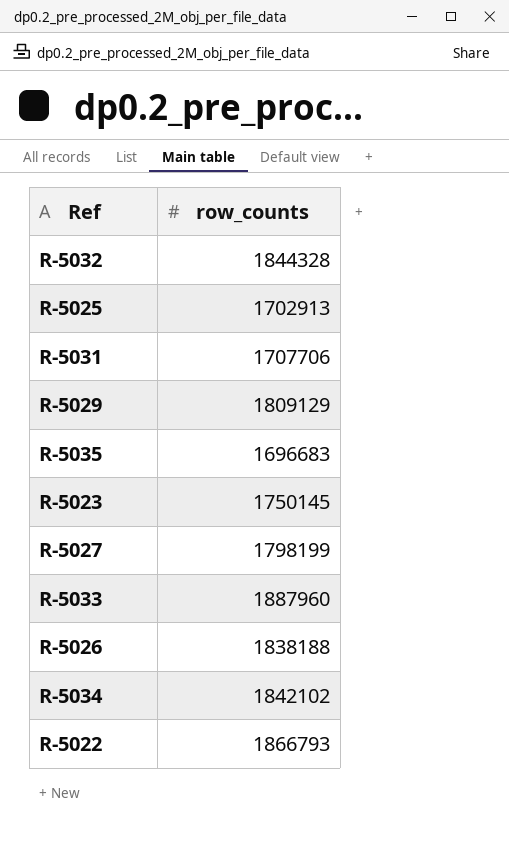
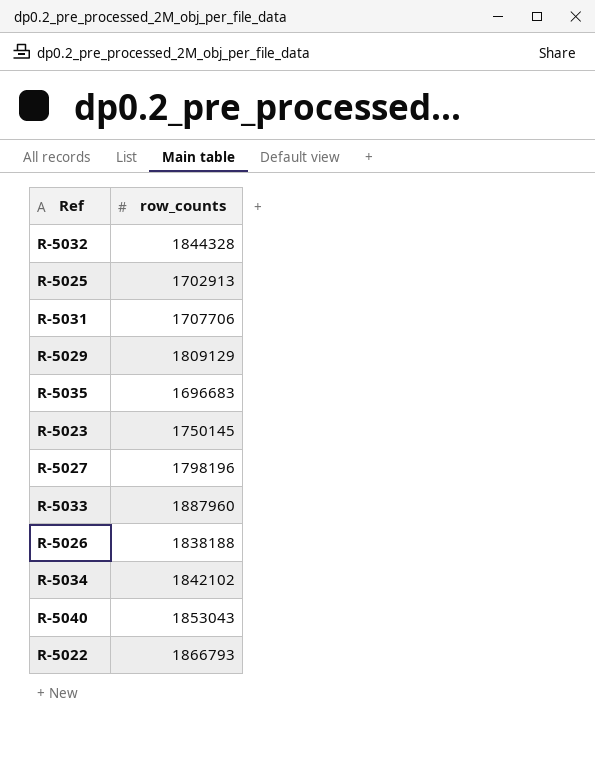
R-5027 | row_counts: 1798199 -> 1798196
row R-5040: none -> 1853043

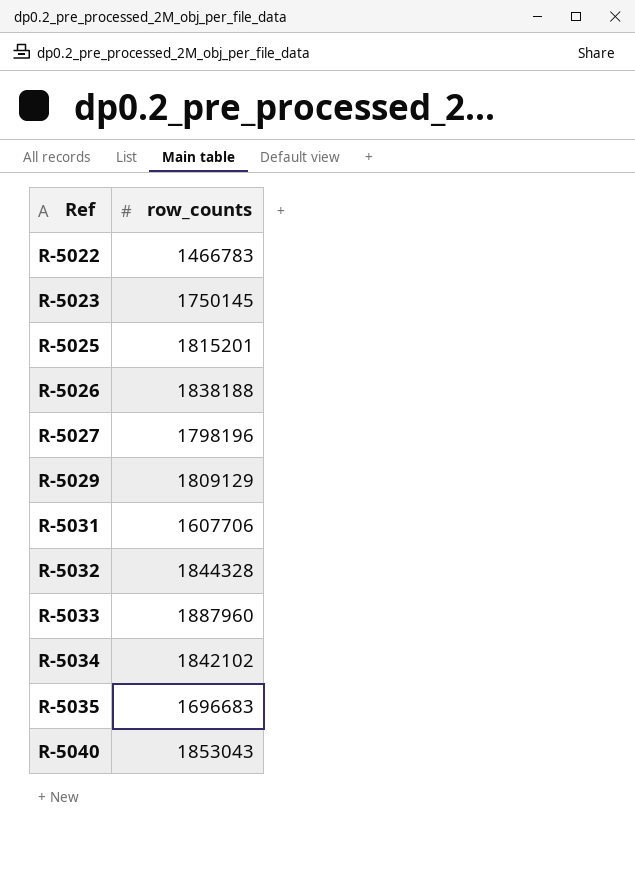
row order: none -> Ref ascending
R-5022 | row_counts: 1866793 -> 1466783
R-5025 | row_counts: 1702913 -> 1815201
R-5031 | row_counts: 1707706 -> 1607706

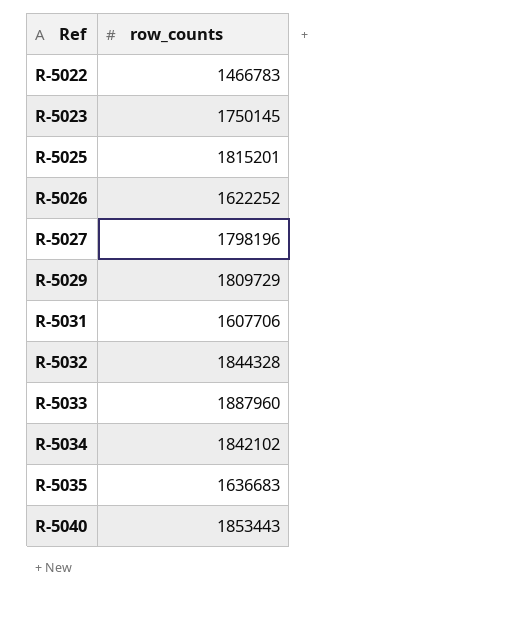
R-5026 | row_counts: 1838188 -> 1622252
R-5029 | row_counts: 1809129 -> 1809729
R-5035 | row_counts: 1696683 -> 1636683
R-5040 | row_counts: 1853043 -> 1853443

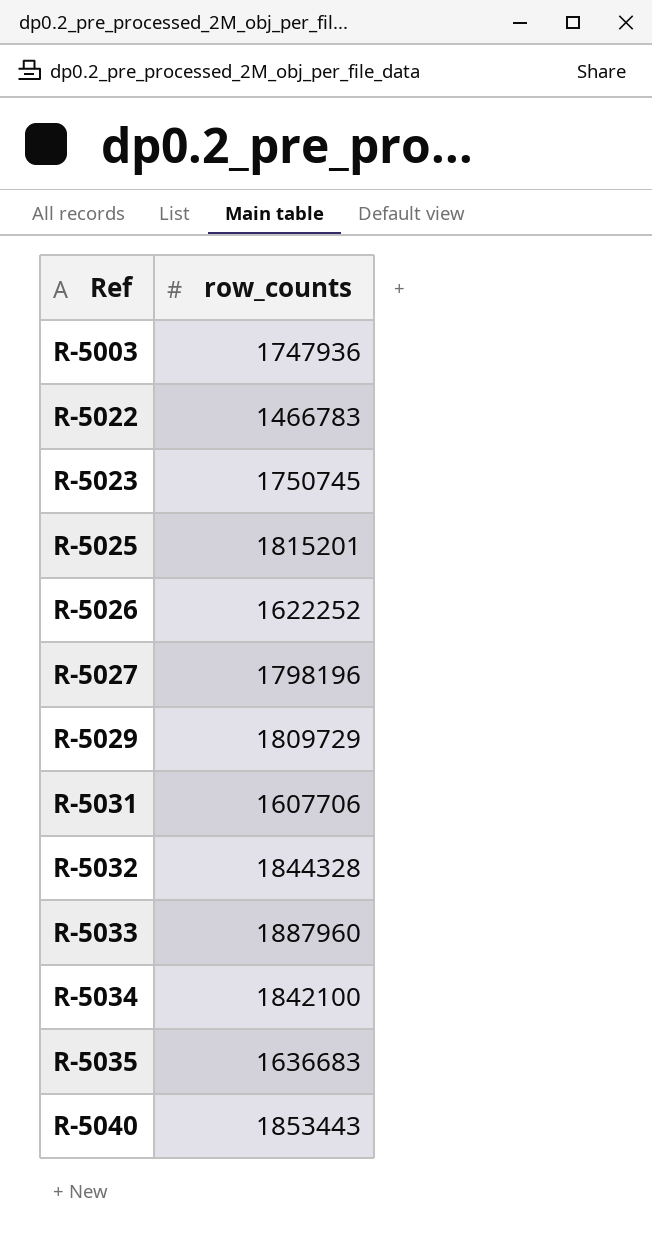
row R-5003: none -> 1747936
R-5023 | row_counts: 1750145 -> 1750745
R-5034 | row_counts: 1842102 -> 1842100

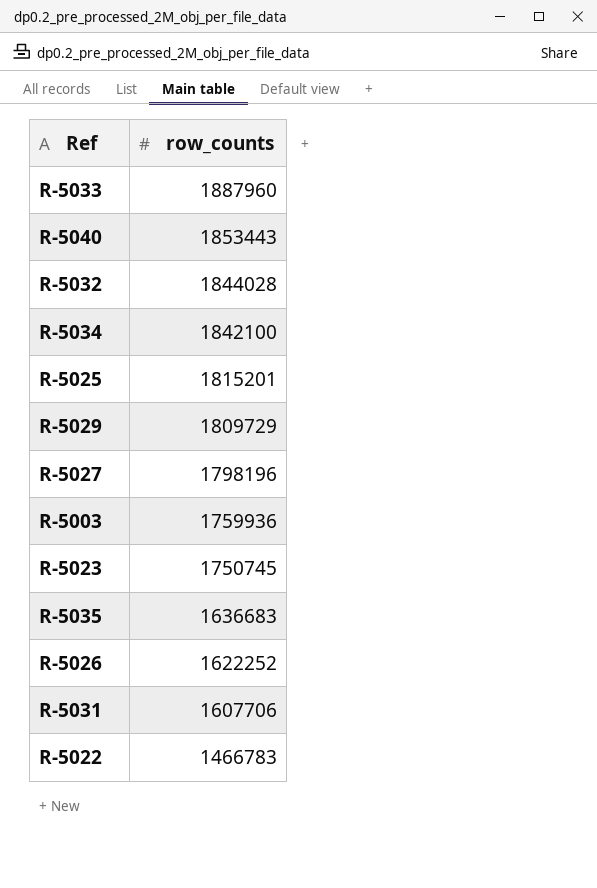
row order: Ref ascending -> row_counts descending
R-5032 | row_counts: 1844328 -> 1844028
R-5003 | row_counts: 1747936 -> 1759936

